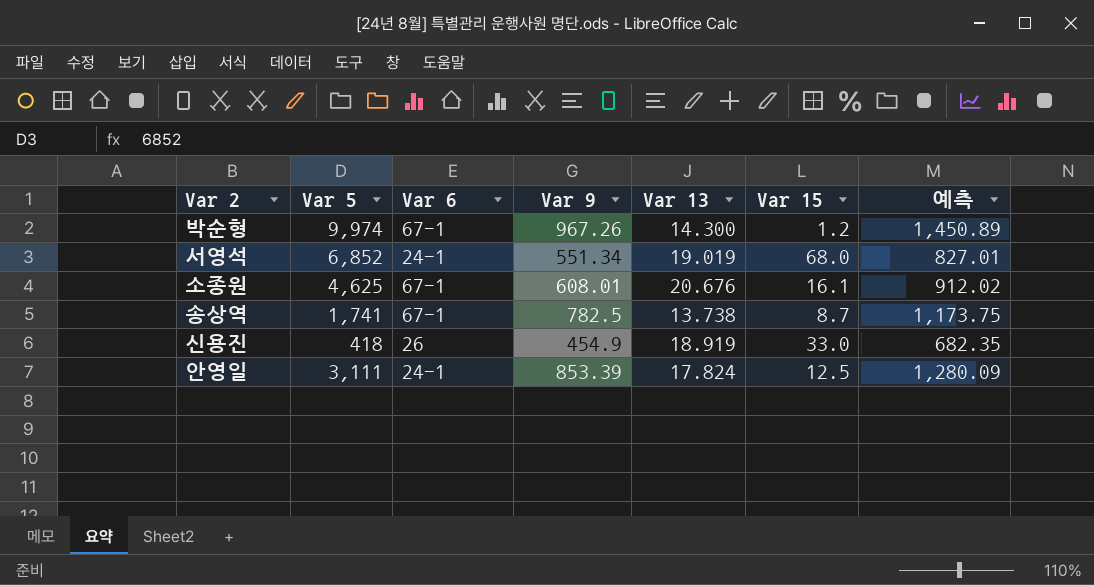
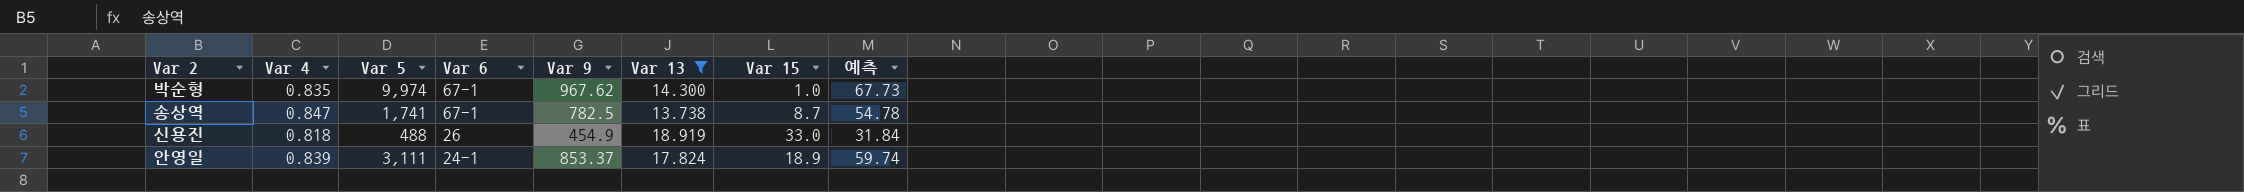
filter: none -> Var 13 <= 18.919
column Var 4 | position: none -> 2
column 예측 | formula: [Var 9] * 1.5 -> [Var 9] * 0.07
박순형 | Var 9: 967.26 -> 967.62
박순형 | Var 15: 1.2 -> 1.0
신용진 | Var 5: 418 -> 488
안영일 | Var 9: 853.39 -> 853.37
안영일 | Var 15: 12.5 -> 18.9

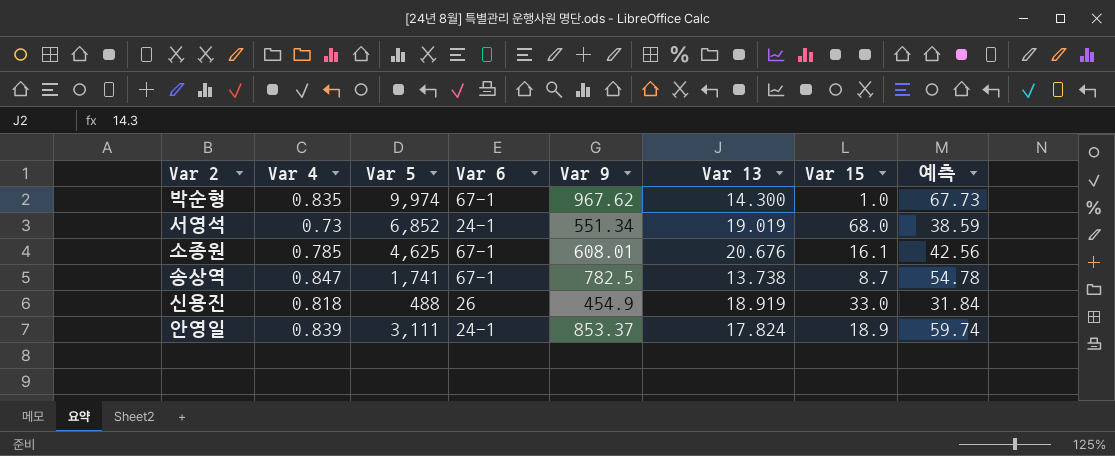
filter: Var 13 <= 18.919 -> none

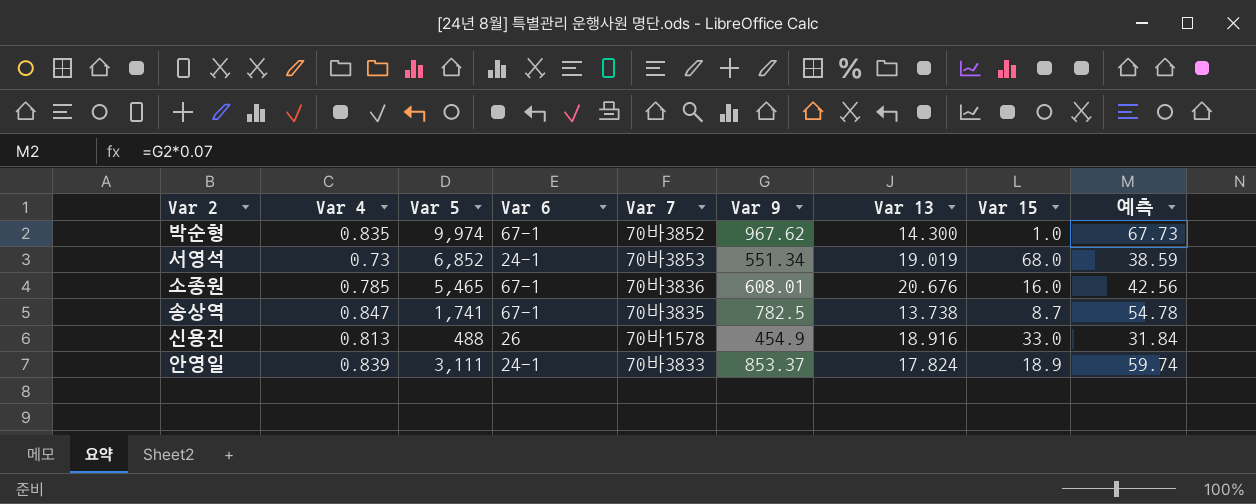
column Var 7 | position: none -> 5
소종원 | Var 5: 4,625 -> 5,465
소종원 | Var 15: 16.1 -> 16.0
신용진 | Var 4: 0.818 -> 0.813
신용진 | Var 13: 18.919 -> 18.916

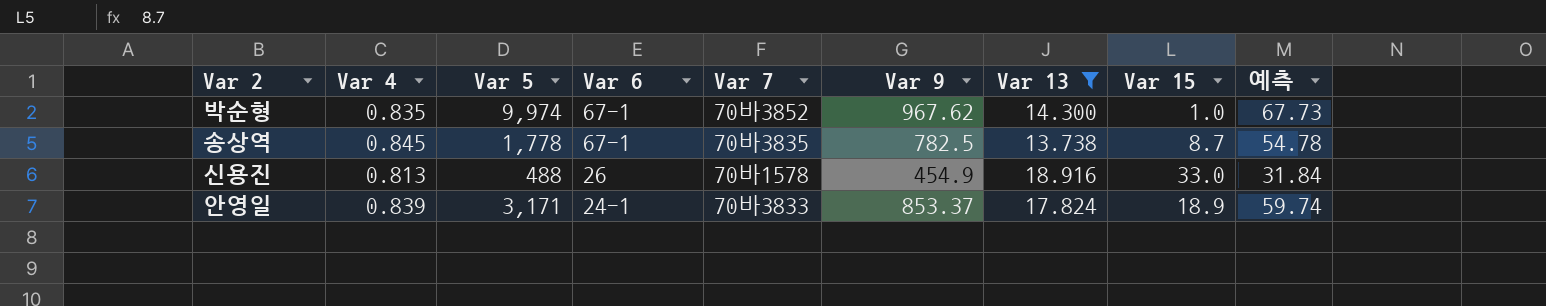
filter: none -> Var 13 <= 18.916
송상역 | Var 4: 0.847 -> 0.845
송상역 | Var 5: 1,741 -> 1,778
안영일 | Var 5: 3,111 -> 3,171

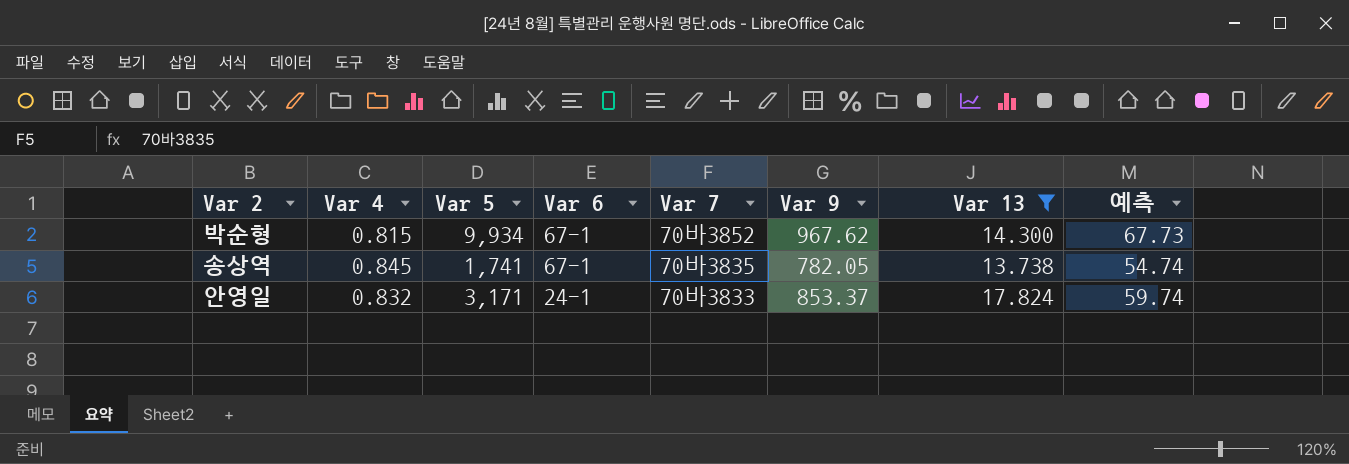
column Var 15 | position: 8 -> none
row 신용진: 0.813 | 488 | 26 | 70바1578 | 454.9 | 18.916 | 33.0 | 31.84 -> none
박순형 | Var 4: 0.835 -> 0.815
박순형 | Var 5: 9,974 -> 9,934
송상역 | Var 5: 1,778 -> 1,741
송상역 | Var 9: 782.5 -> 782.05
송상역 | 예측: 54.78 -> 54.74
안영일 | Var 4: 0.839 -> 0.832

